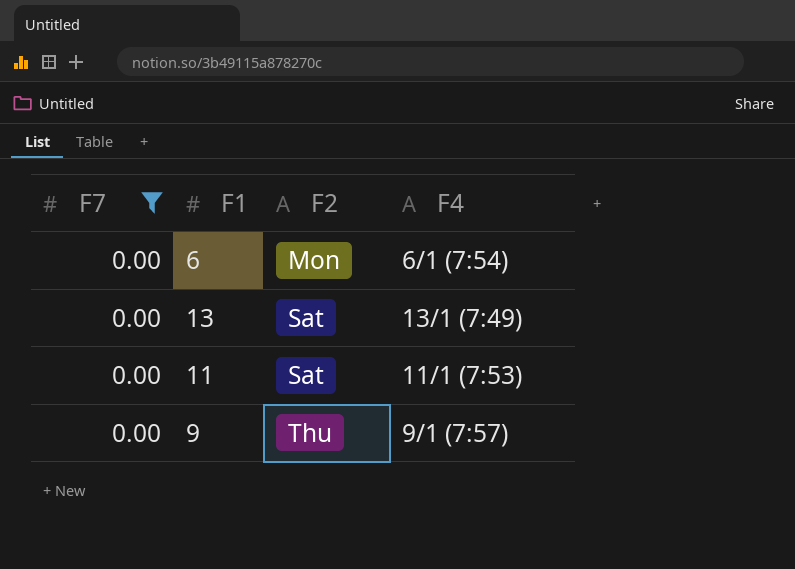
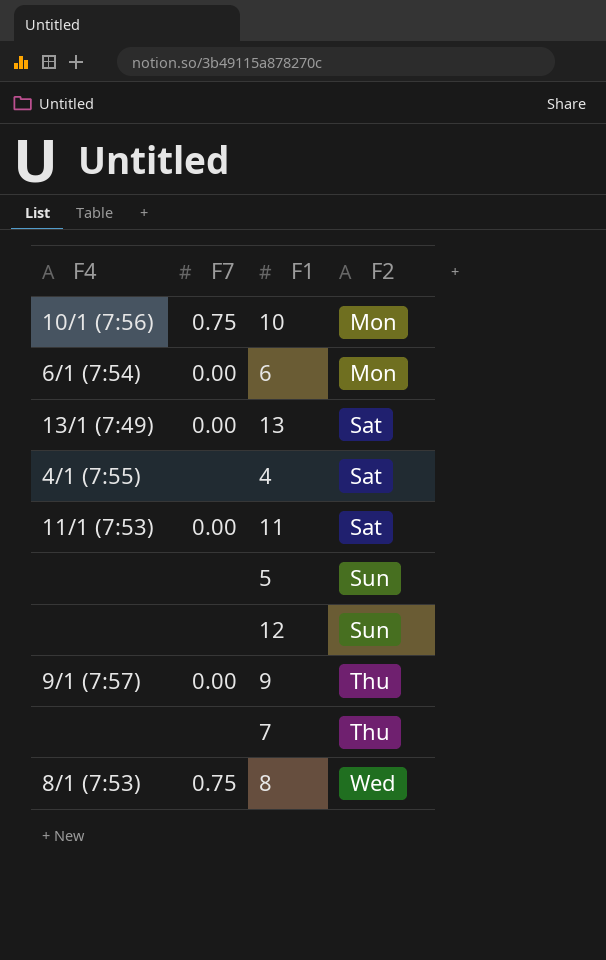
filter: F7 = 0.00 -> none
column F4 | position: 4 -> 1

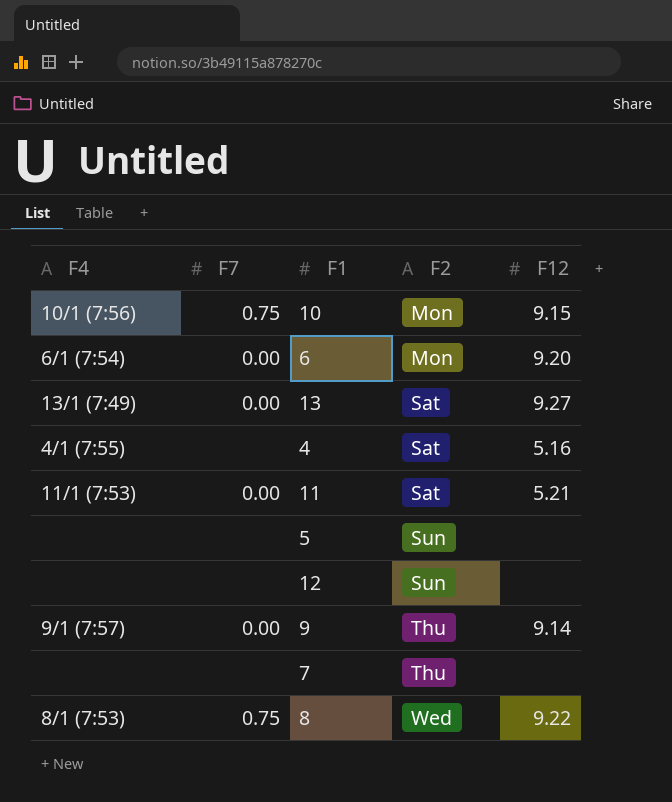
column F12 | position: none -> 5

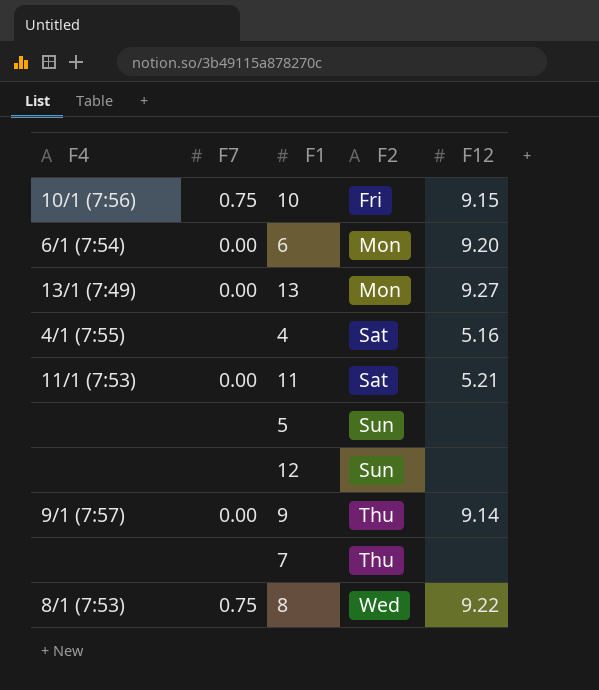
10 | F2: Mon -> Fri
13 | F2: Sat -> Mon

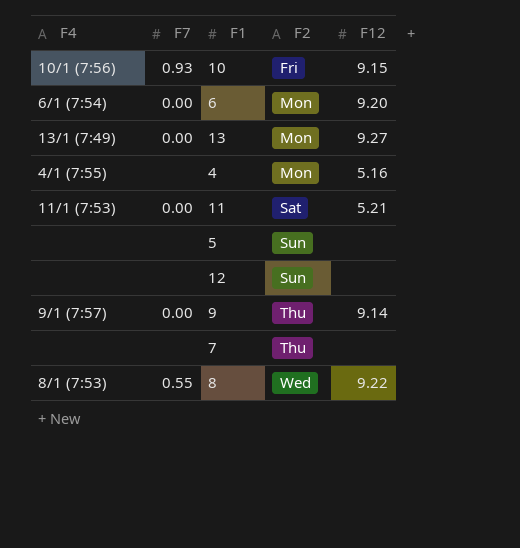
10 | F7: 0.75 -> 0.93
4 | F2: Sat -> Mon
8 | F7: 0.75 -> 0.55

